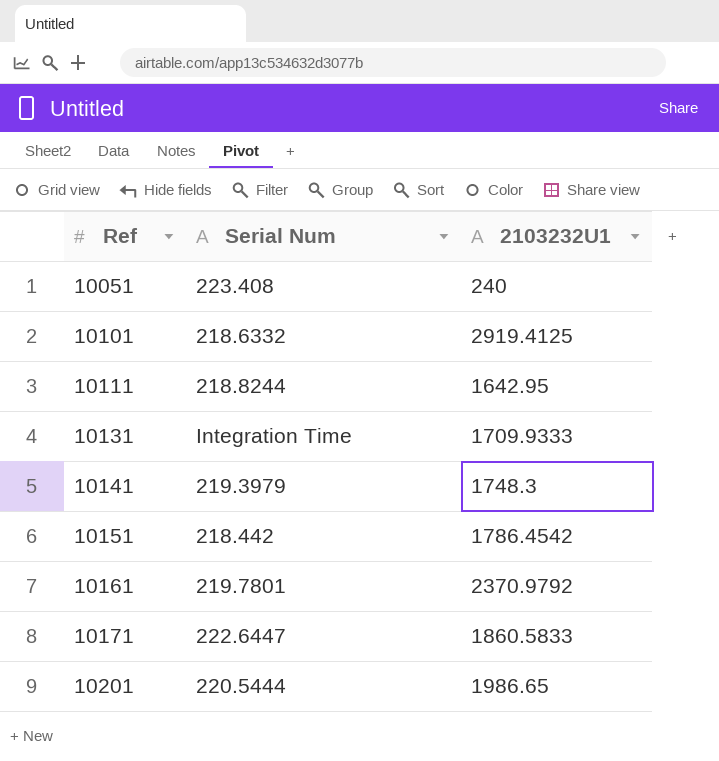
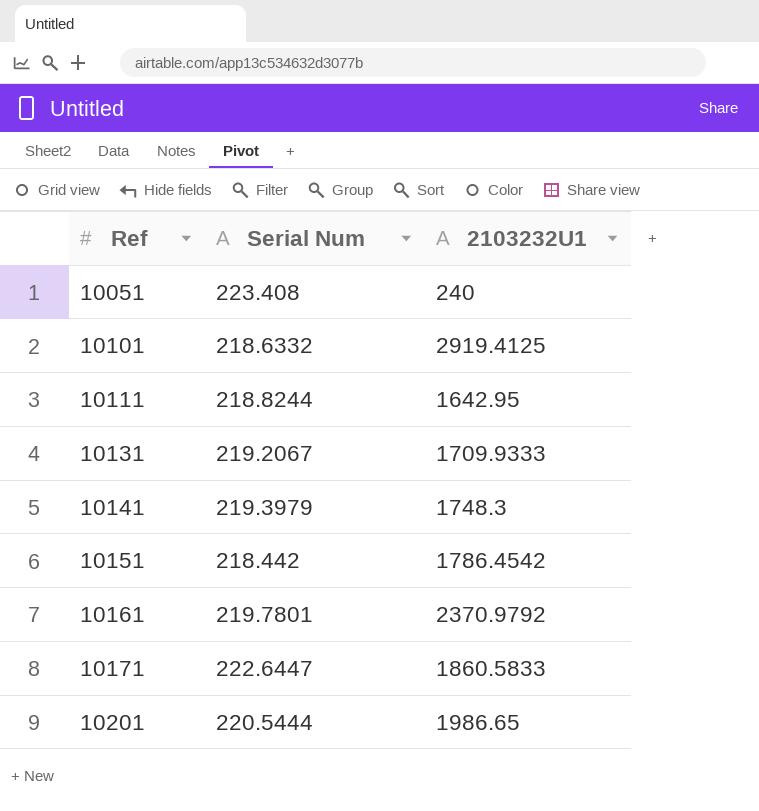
10131 | Serial Num: Integration Time -> 219.2067

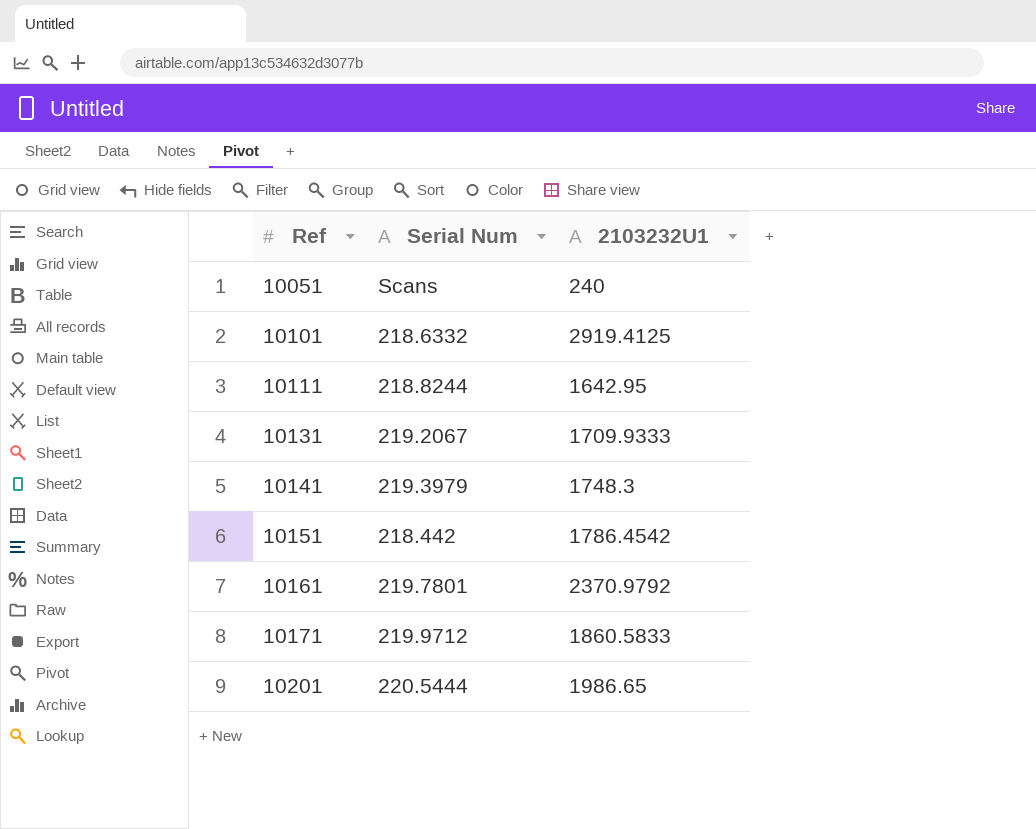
10051 | Serial Num: 223.408 -> Scans
10171 | Serial Num: 222.6447 -> 219.9712

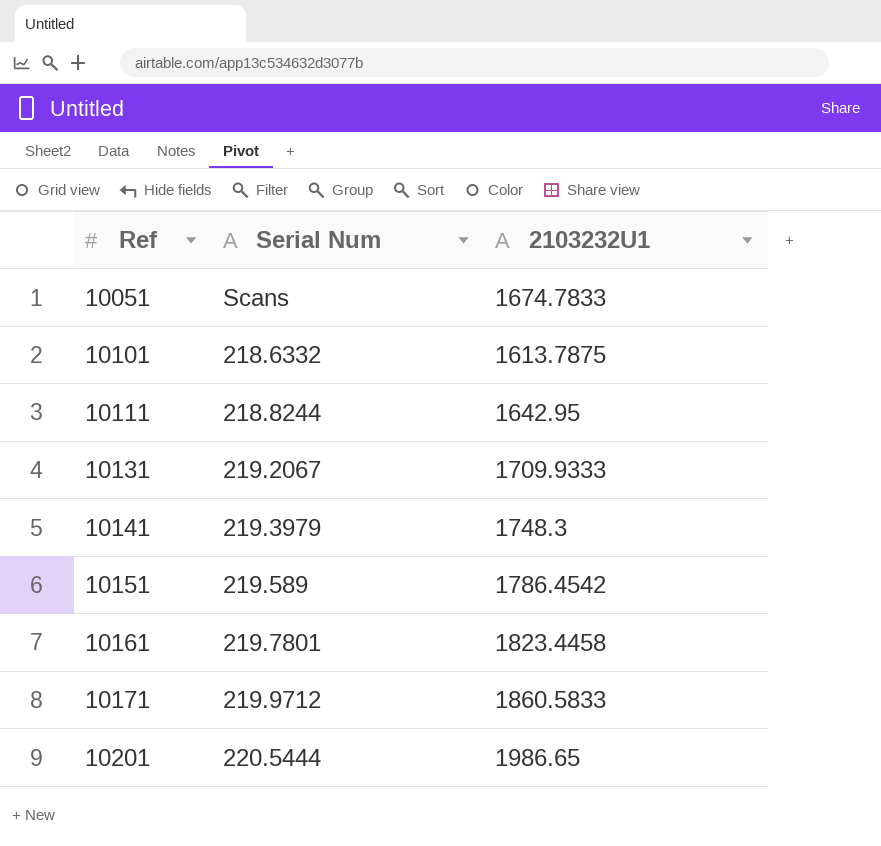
10051 | 2103232U1: 240 -> 1674.7833
10101 | 2103232U1: 2919.4125 -> 1613.7875
10151 | Serial Num: 218.442 -> 219.589
10161 | 2103232U1: 2370.9792 -> 1823.4458

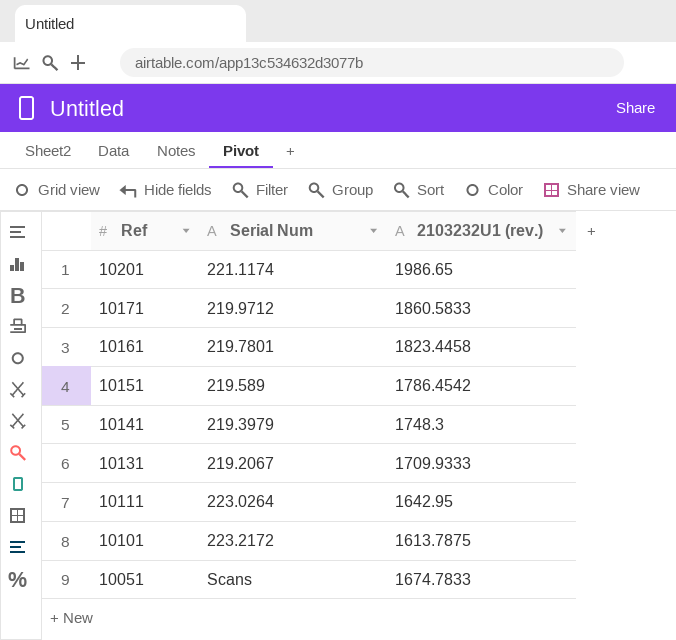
row order: Ref ascending -> Ref descending
column name: 2103232U1 -> 2103232U1 (rev.)
10201 | Serial Num: 220.5444 -> 221.1174
10111 | Serial Num: 218.8244 -> 223.0264
10101 | Serial Num: 218.6332 -> 223.2172

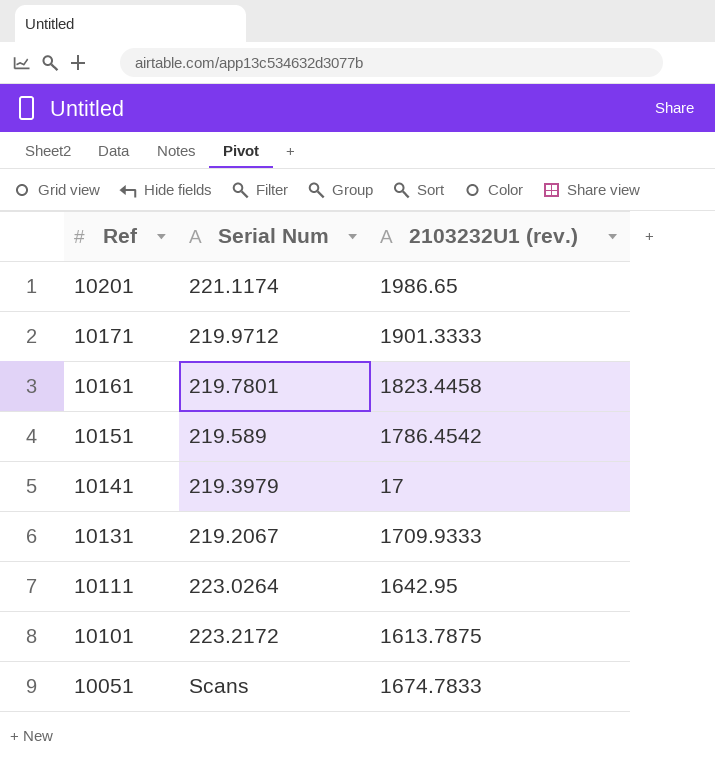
10171 | 2103232U1 (rev.): 1860.5833 -> 1901.3333
10141 | 2103232U1 (rev.): 1748.3 -> 17

